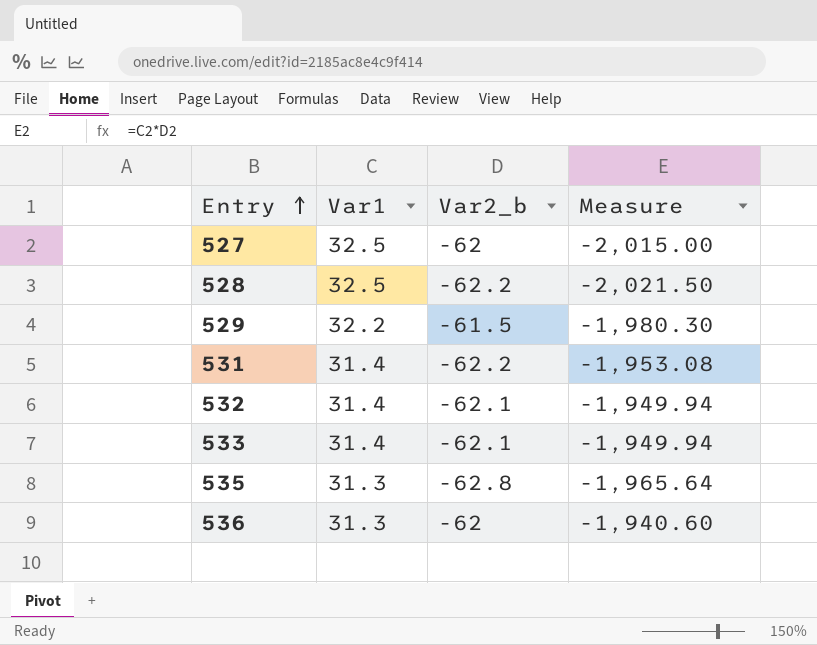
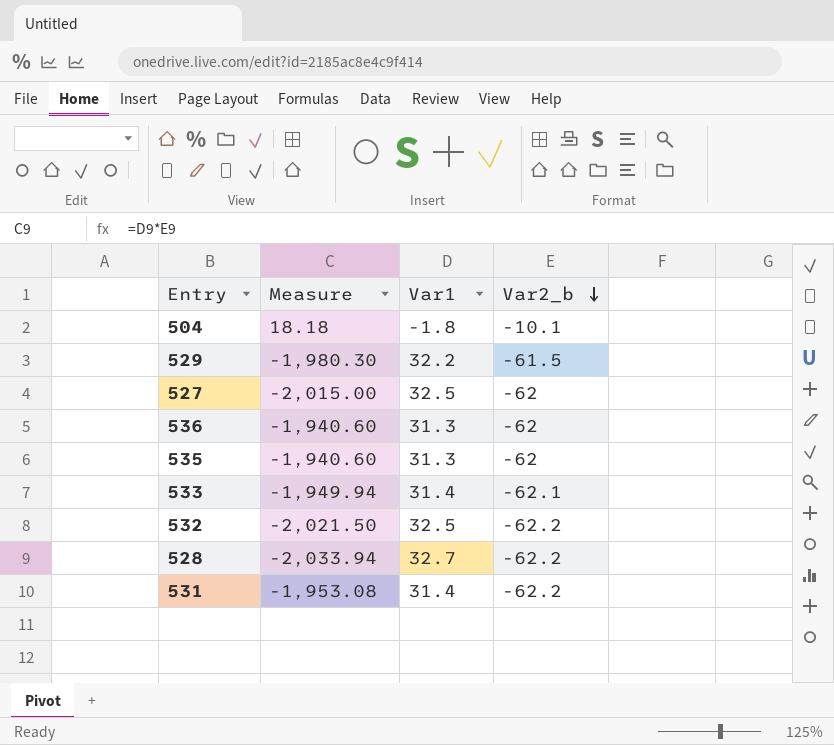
row order: Entry ascending -> Var2_b descending
column Measure | position: 4 -> 2
row 504: none -> 18.18 | -1.8 | -10.1
535 | Measure: -1,965.64 -> -1,940.60
535 | Var2_b: -62.8 -> -62
532 | Measure: -1,949.94 -> -2,021.50
532 | Var1: 31.4 -> 32.5
532 | Var2_b: -62.1 -> -62.2
528 | Measure: -2,021.50 -> -2,033.94
528 | Var1: 32.5 -> 32.7

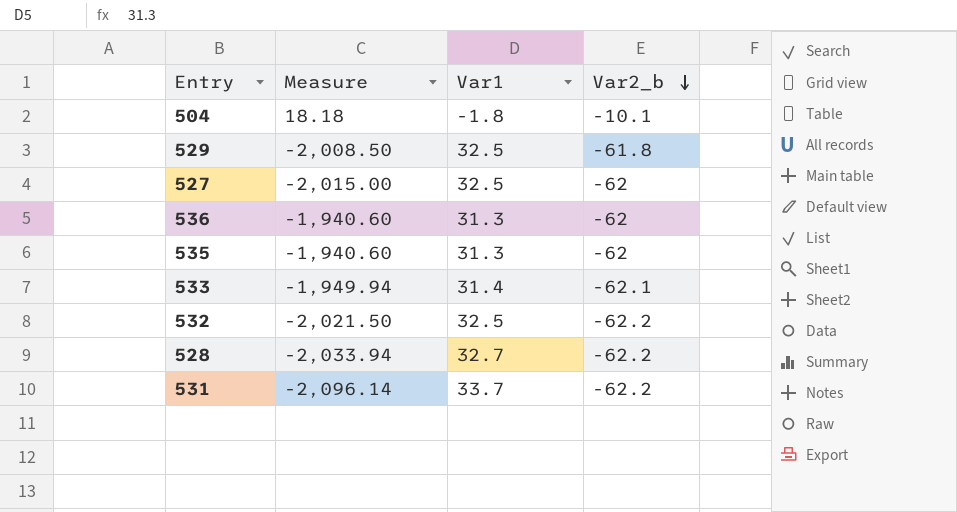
529 | Measure: -1,980.30 -> -2,008.50
529 | Var1: 32.2 -> 32.5
529 | Var2_b: -61.5 -> -61.8
531 | Measure: -1,953.08 -> -2,096.14
531 | Var1: 31.4 -> 33.7

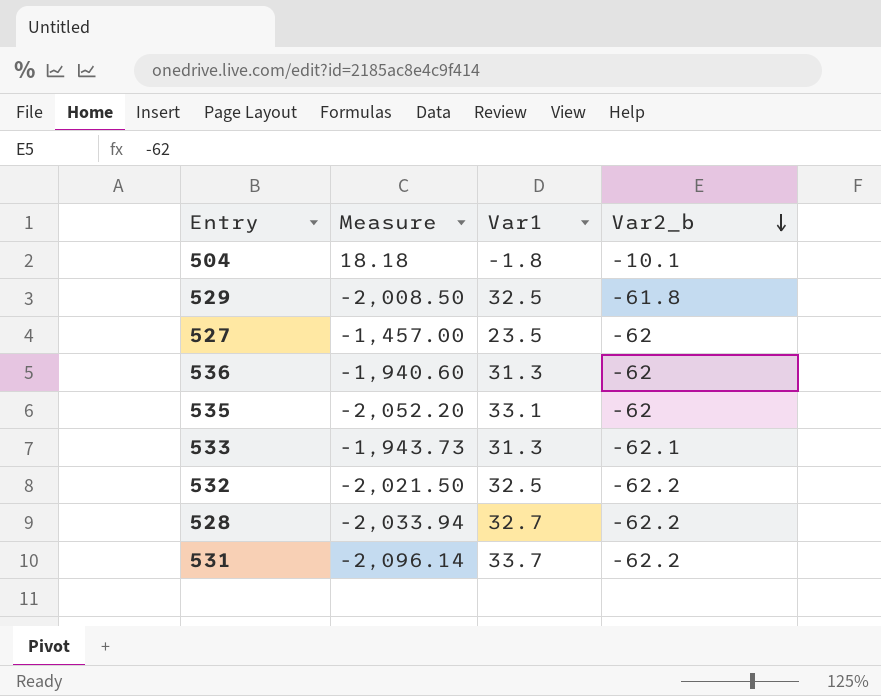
527 | Measure: -2,015.00 -> -1,457.00
527 | Var1: 32.5 -> 23.5
535 | Measure: -1,940.60 -> -2,052.20
535 | Var1: 31.3 -> 33.1
533 | Measure: -1,949.94 -> -1,943.73
533 | Var1: 31.4 -> 31.3

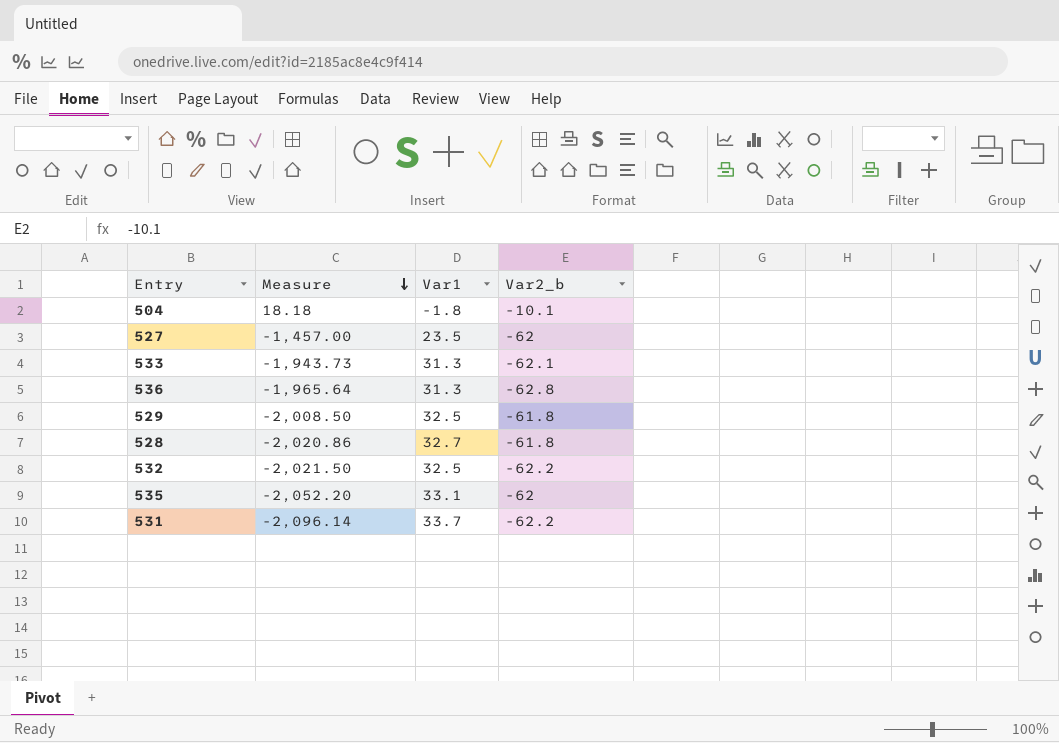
row order: Var2_b descending -> Measure descending
536 | Measure: -1,940.60 -> -1,965.64
536 | Var2_b: -62 -> -62.8
528 | Measure: -2,033.94 -> -2,020.86
528 | Var2_b: -62.2 -> -61.8

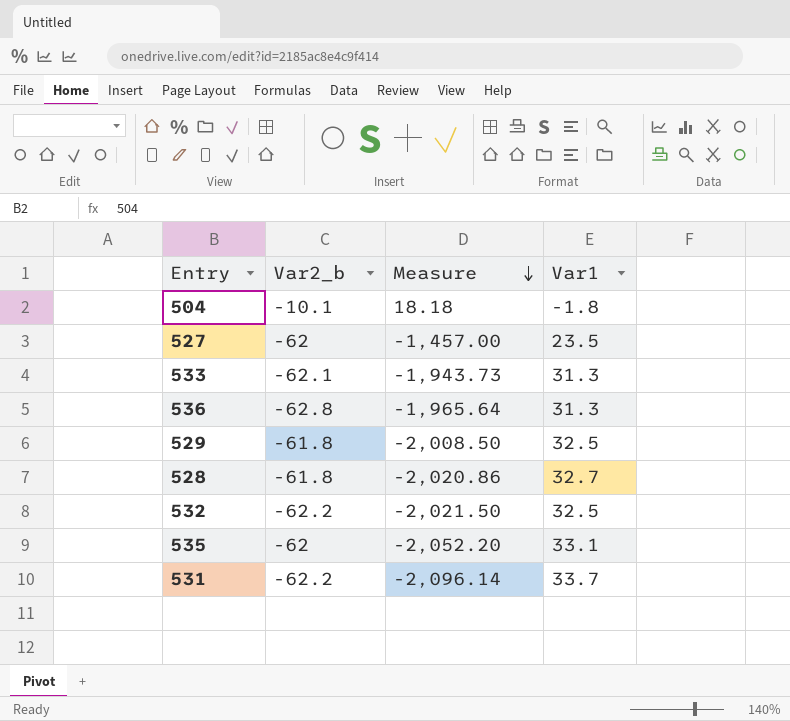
column Var2_b | position: 4 -> 2

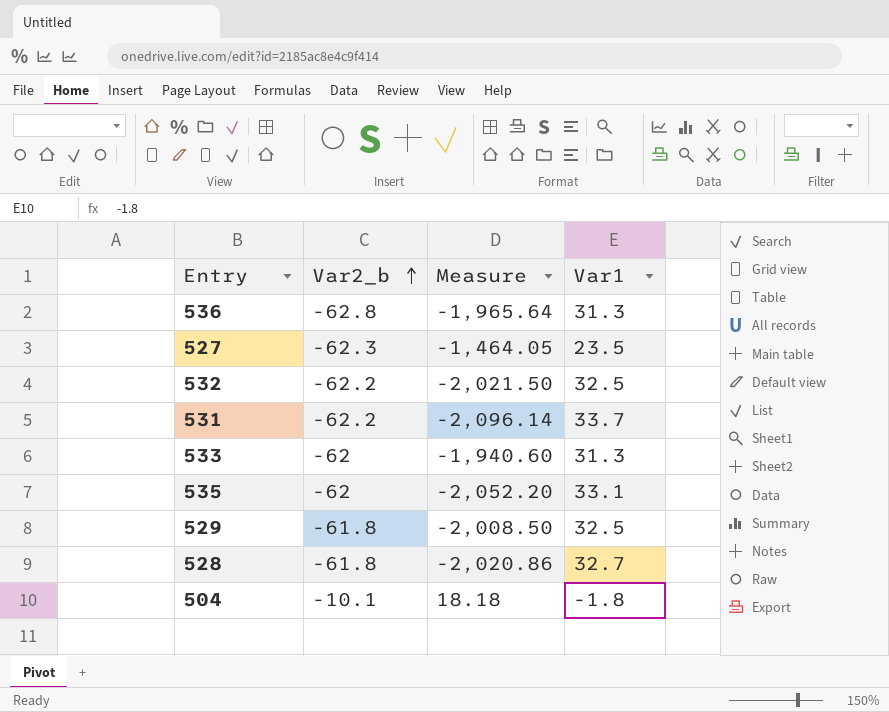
row order: Measure descending -> Var2_b ascending
527 | Var2_b: -62 -> -62.3
527 | Measure: -1,457.00 -> -1,464.05
533 | Var2_b: -62.1 -> -62
533 | Measure: -1,943.73 -> -1,940.60

